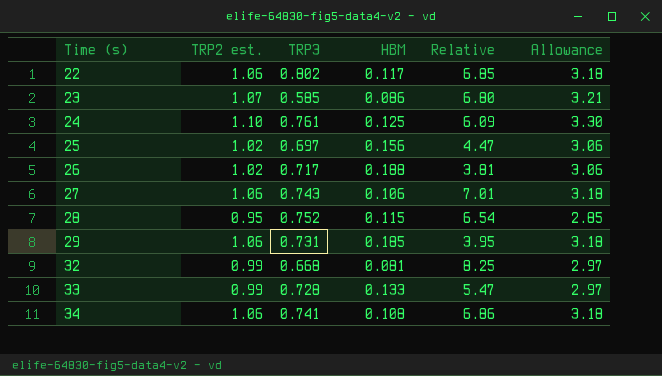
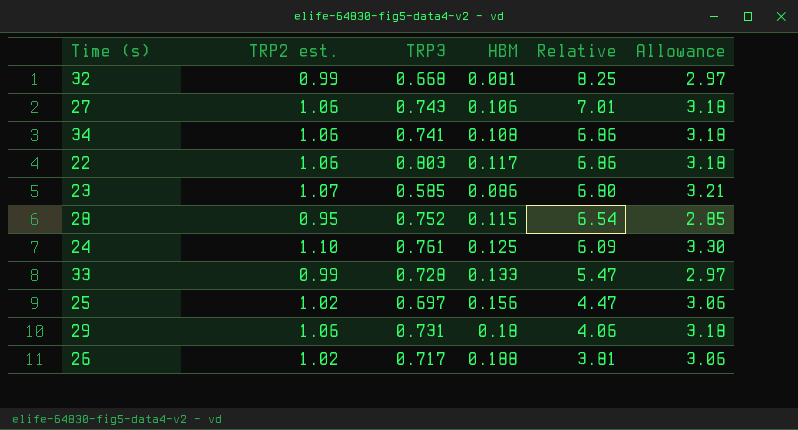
row order: Time (s) ascending -> Relative descending
22 | TRP3: 0.802 -> 0.803
22 | Relative: 6.85 -> 6.86
29 | HBM: 0.185 -> 0.18
29 | Relative: 3.95 -> 4.06

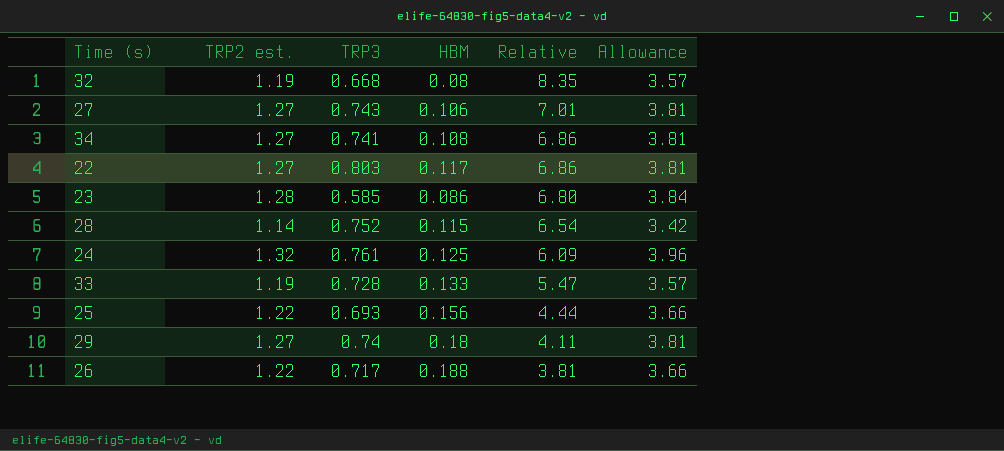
32 | TRP2 est.: 0.99 -> 1.19
32 | HBM: 0.081 -> 0.08
32 | Relative: 8.25 -> 8.35
32 | Allowance: 2.97 -> 3.57
27 | TRP2 est.: 1.06 -> 1.27
27 | Allowance: 3.18 -> 3.81
34 | TRP2 est.: 1.06 -> 1.27
34 | Allowance: 3.18 -> 3.81
22 | TRP2 est.: 1.06 -> 1.27
22 | Allowance: 3.18 -> 3.81
23 | TRP2 est.: 1.07 -> 1.28
23 | Allowance: 3.21 -> 3.84
28 | TRP2 est.: 0.95 -> 1.14
28 | Allowance: 2.85 -> 3.42
24 | TRP2 est.: 1.10 -> 1.32
24 | Allowance: 3.30 -> 3.96
33 | TRP2 est.: 0.99 -> 1.19
33 | Allowance: 2.97 -> 3.57
25 | TRP2 est.: 1.02 -> 1.22
25 | TRP3: 0.697 -> 0.693
25 | Relative: 4.47 -> 4.44
25 | Allowance: 3.06 -> 3.66
29 | TRP2 est.: 1.06 -> 1.27
29 | TRP3: 0.731 -> 0.74
29 | Relative: 4.06 -> 4.11
29 | Allowance: 3.18 -> 3.81
26 | TRP2 est.: 1.02 -> 1.22
26 | Allowance: 3.06 -> 3.66

